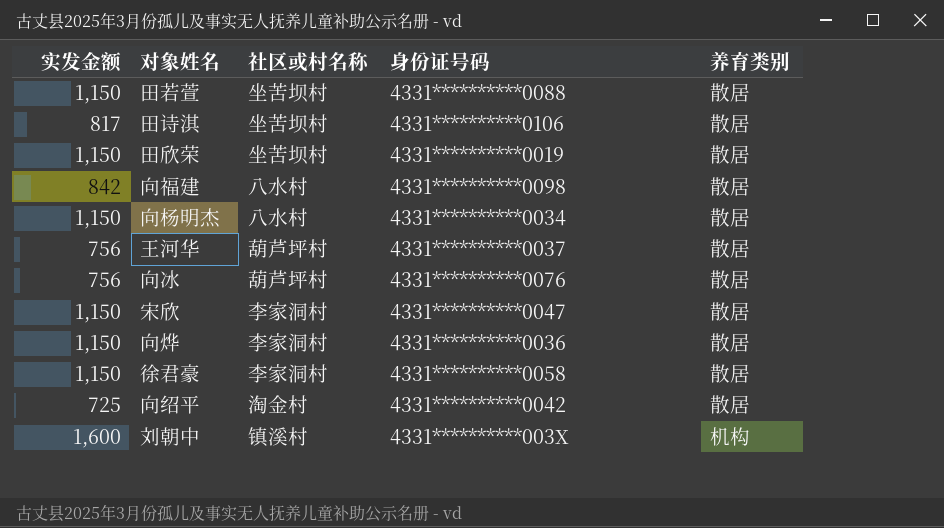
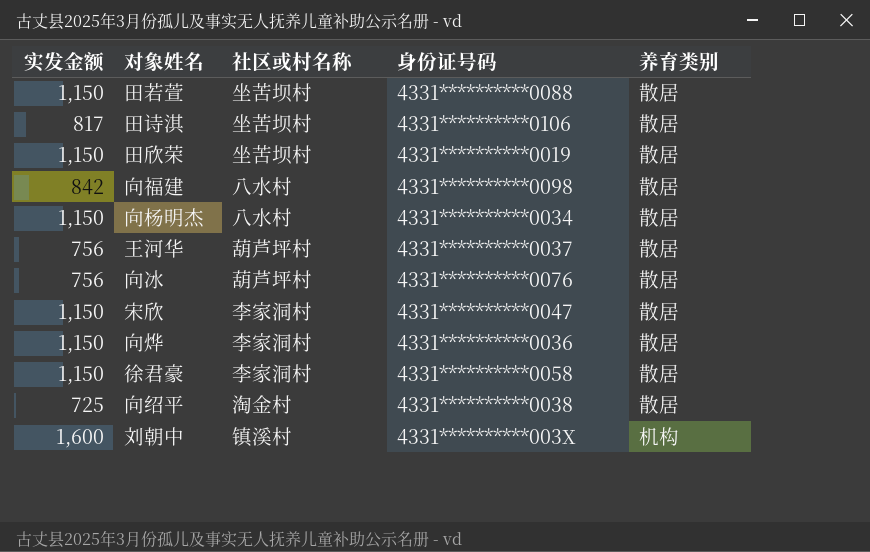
向绍平 | 身份证号码: 4331**********0042 -> 4331**********0038

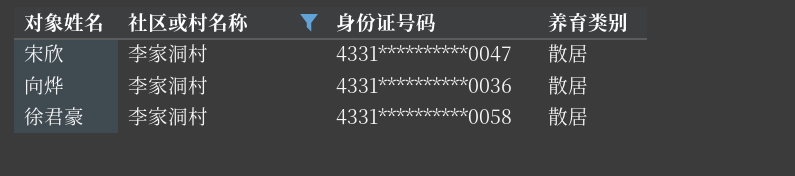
filter: none -> 社区或村名称 = 李家洞村
column 实发金额 | position: 1 -> none

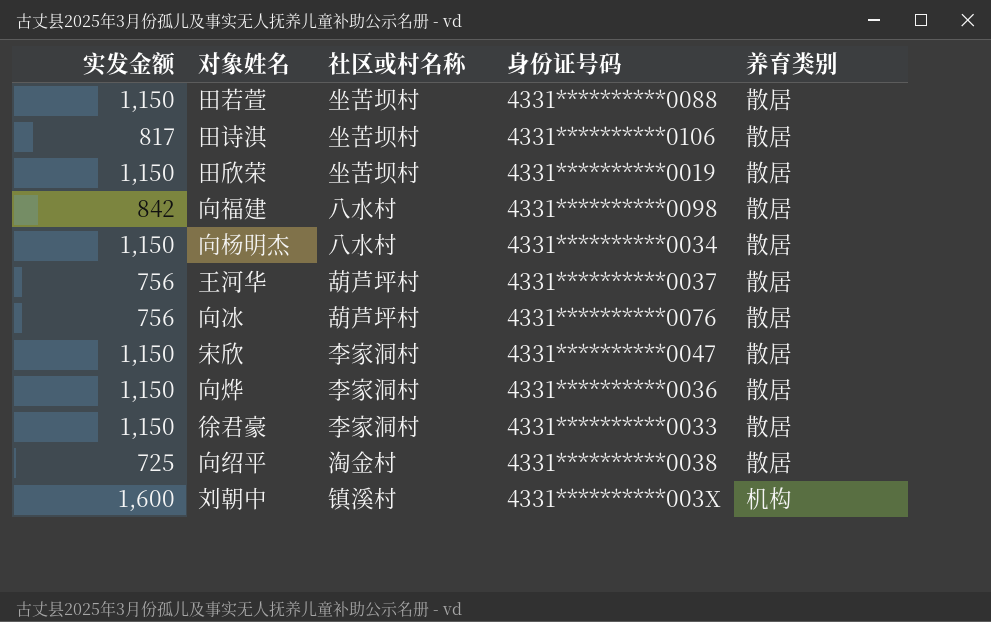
filter: 社区或村名称 = 李家洞村 -> none
column 实发金额 | position: none -> 1
徐君豪 | 身份证号码: 4331**********0058 -> 4331**********0033

